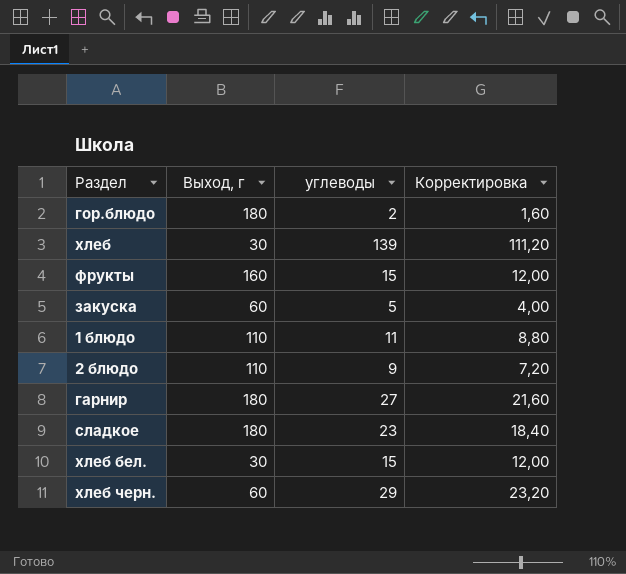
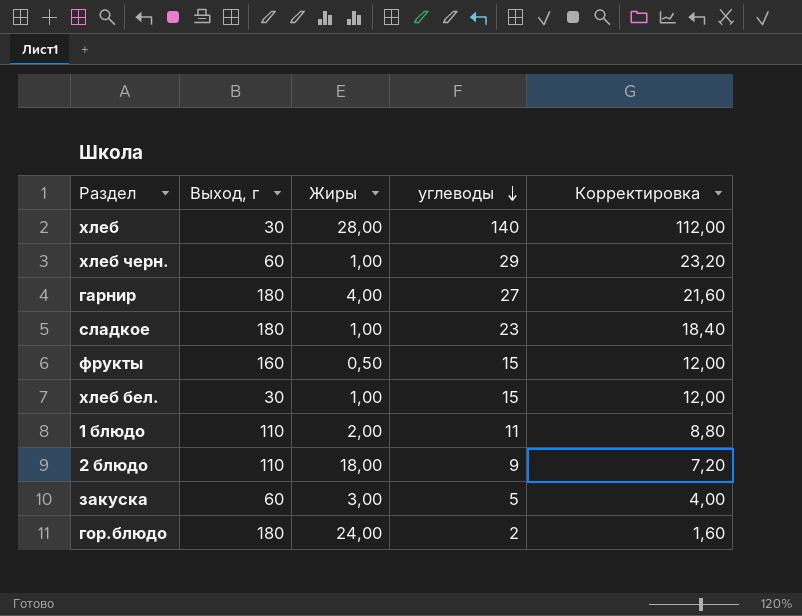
row order: none -> углеводы descending
column Жиры | position: none -> 3
хлеб | углеводы: 139 -> 140
хлеб | Корректировка: 111,20 -> 112,00

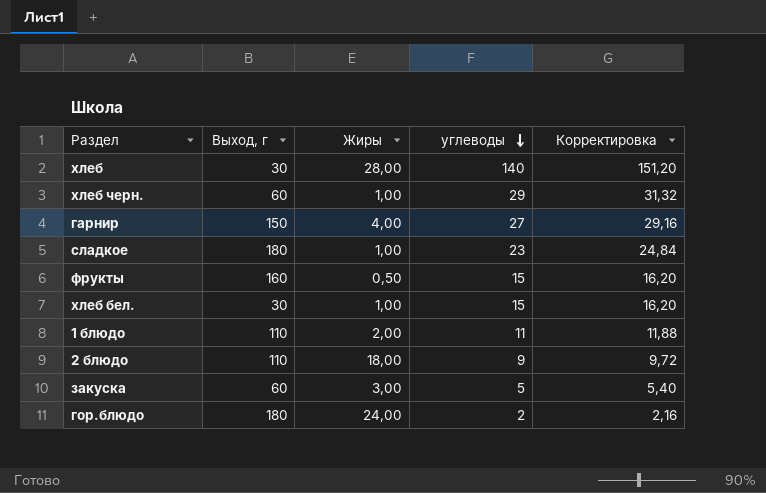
column Корректировка | formula: [углеводы] * 0,8 -> [углеводы] * 1,08
гарнир | Выход, г: 180 -> 150

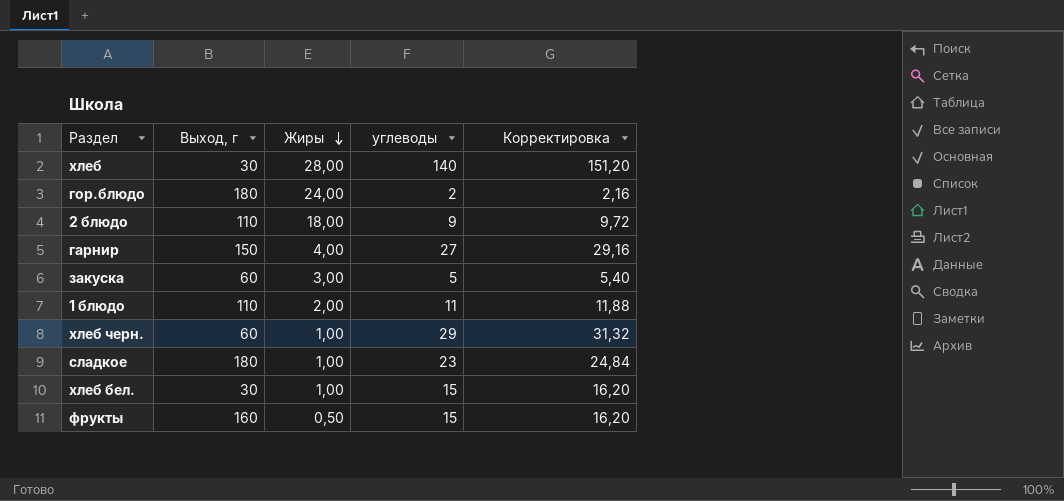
row order: углеводы descending -> Жиры descending

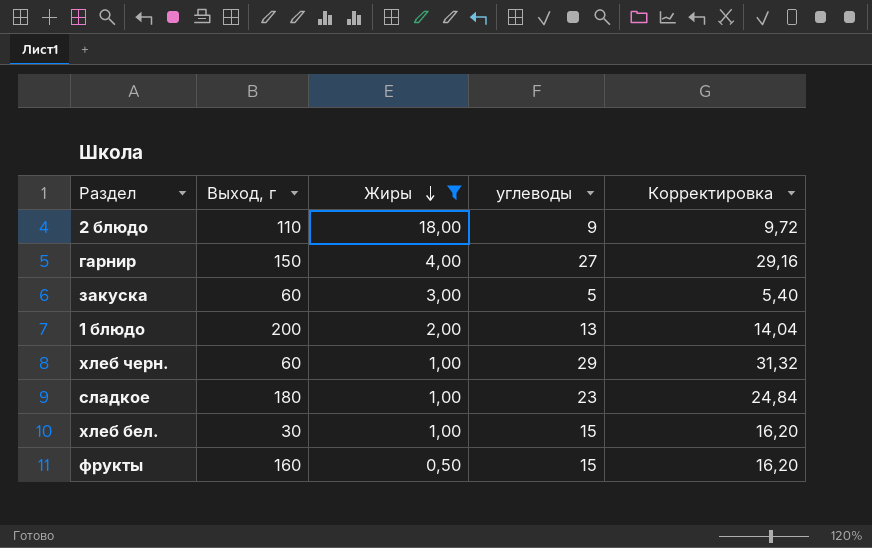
filter: none -> Жиры <= 18,00
1 блюдо | Выход, г: 110 -> 200
1 блюдо | углеводы: 11 -> 13
1 блюдо | Корректировка: 11,88 -> 14,04

